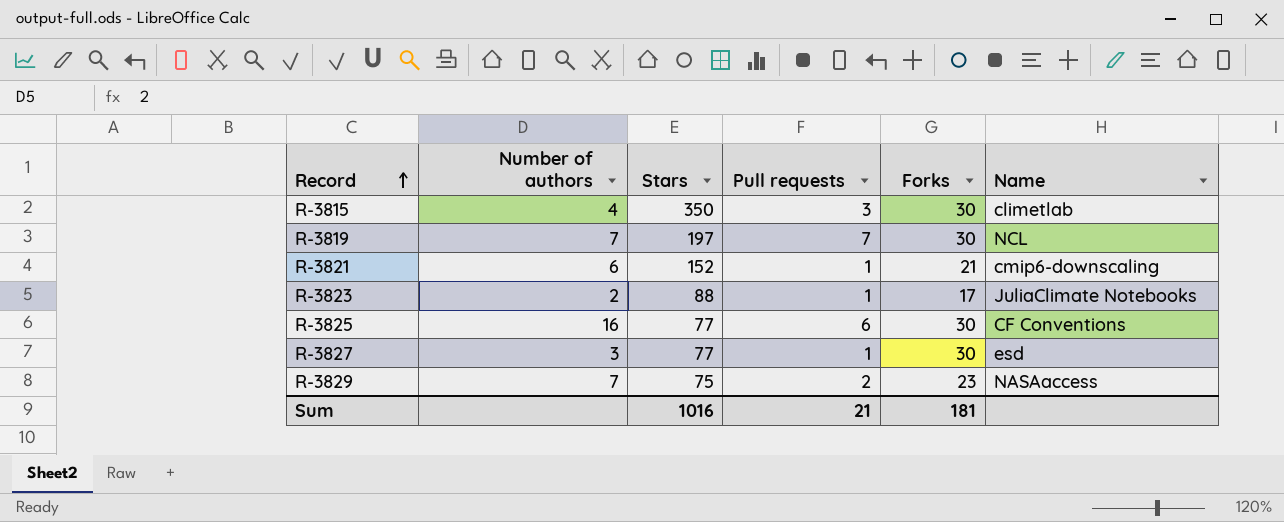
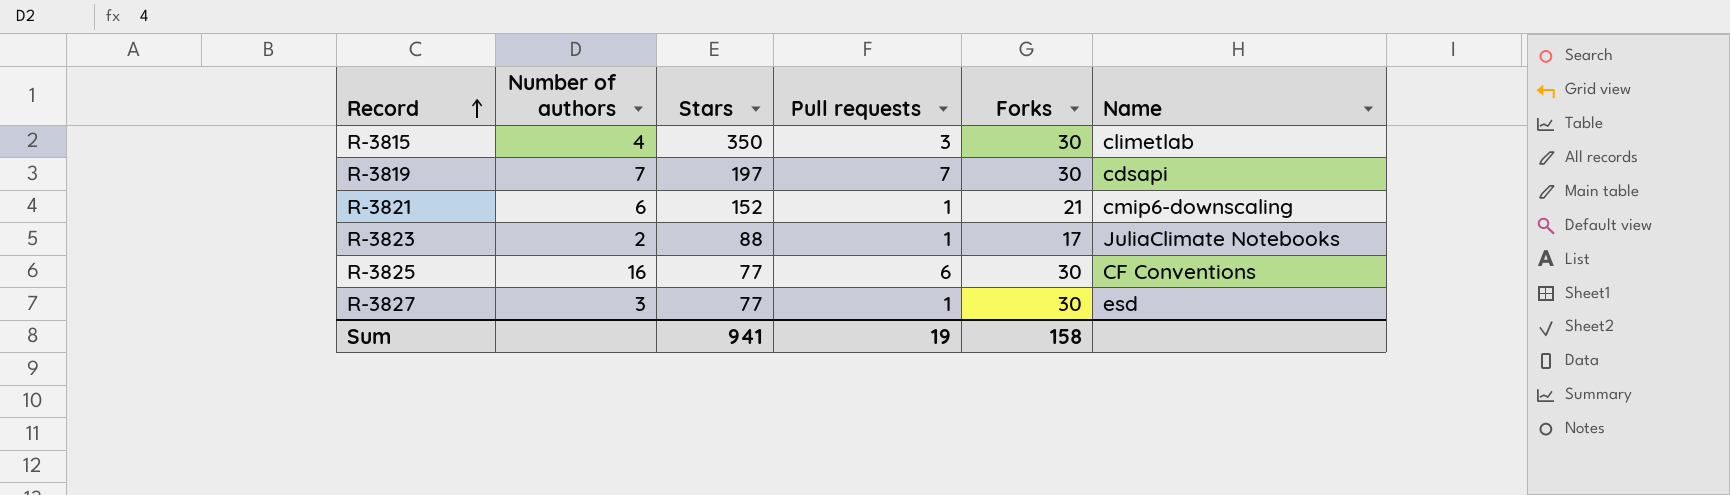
row R-3829: 7 | 75 | 2 | 23 | NASAaccess -> none
R-3819 | Name: NCL -> cdsapi
Sum | Stars: 1016 -> 941
Sum | Pull requests: 21 -> 19
Sum | Forks: 181 -> 158

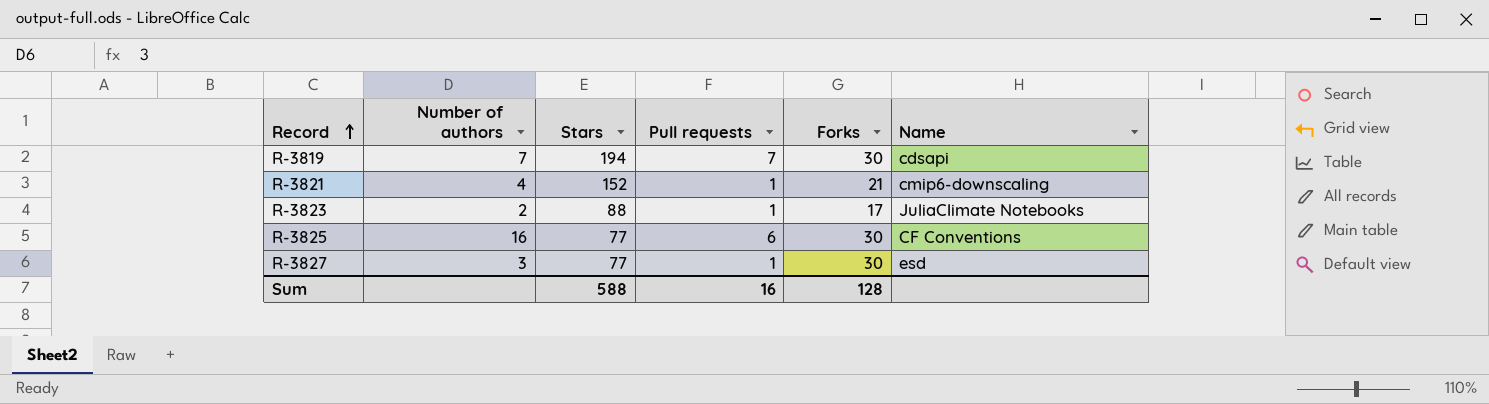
row R-3815: 4 | 350 | 3 | 30 | climetlab -> none
R-3819 | Stars: 197 -> 194
R-3821 | Number of authors: 6 -> 4
Sum | Stars: 941 -> 588
Sum | Pull requests: 19 -> 16
Sum | Forks: 158 -> 128

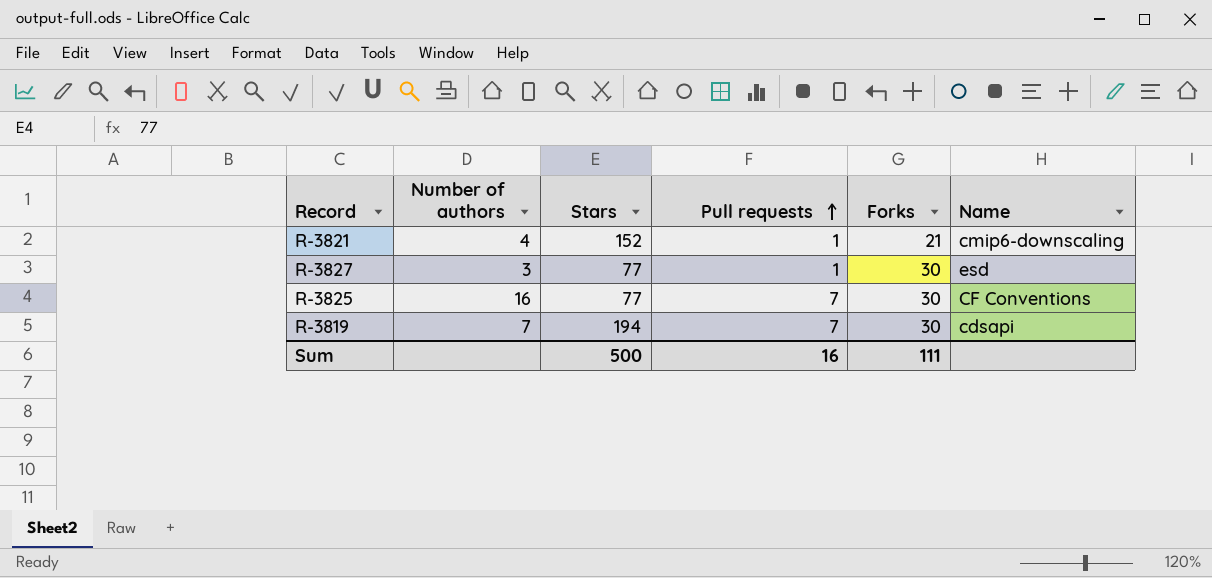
row order: Record ascending -> Pull requests ascending
row R-3823: 2 | 88 | 1 | 17 | JuliaClimate Notebooks -> none
R-3825 | Pull requests: 6 -> 7
Sum | Stars: 588 -> 500
Sum | Forks: 128 -> 111

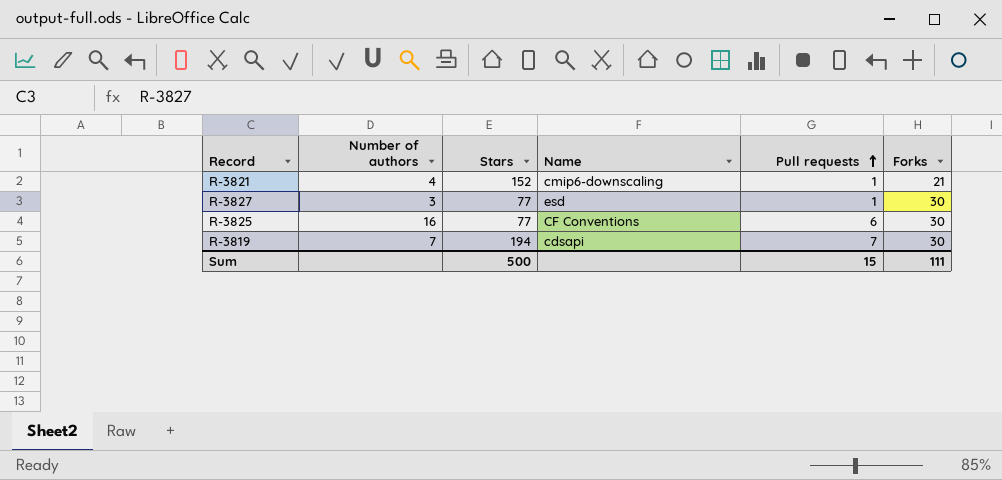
column Name | position: 6 -> 4
R-3825 | Pull requests: 7 -> 6
Sum | Pull requests: 16 -> 15

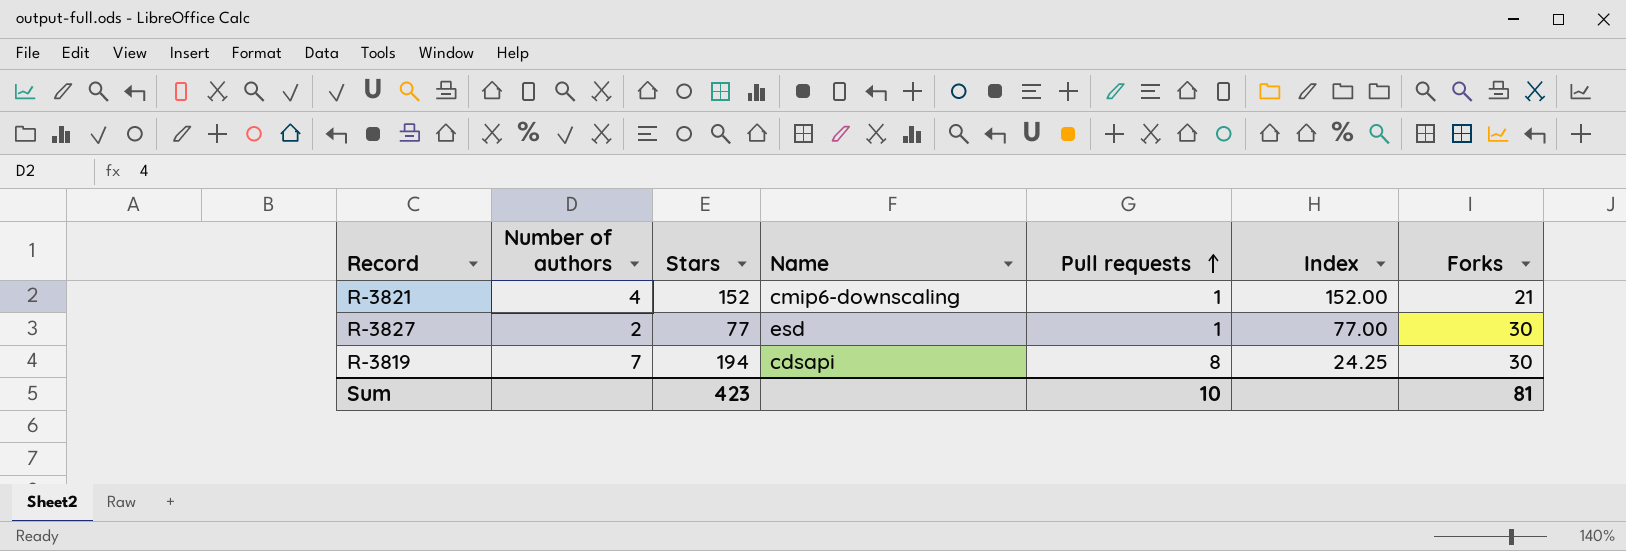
column Index | formula: none -> [Stars] / [Pull requests]
row R-3825: 16 | 77 | CF Conventions | 6 | 30 -> none
R-3827 | Number of authors: 3 -> 2
R-3819 | Pull requests: 7 -> 8
Sum | Stars: 500 -> 423
Sum | Pull requests: 15 -> 10
Sum | Forks: 111 -> 81

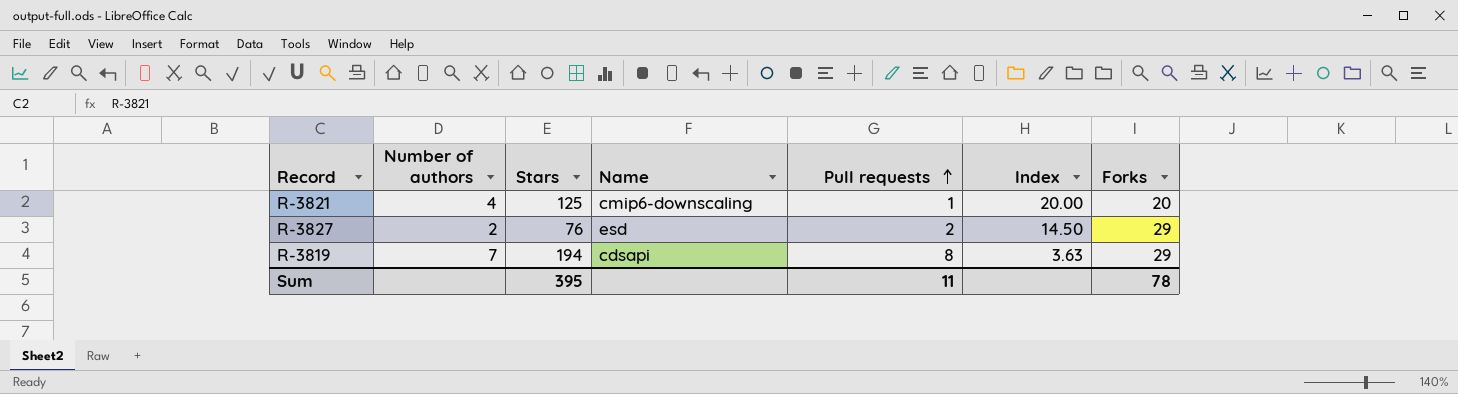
column Index | formula: [Stars] / [Pull requests] -> [Forks] / [Pull requests]
R-3821 | Stars: 152 -> 125
R-3821 | Forks: 21 -> 20
R-3827 | Stars: 77 -> 76
R-3827 | Pull requests: 1 -> 2
R-3827 | Forks: 30 -> 29
R-3819 | Forks: 30 -> 29
Sum | Stars: 423 -> 395
Sum | Pull requests: 10 -> 11
Sum | Forks: 81 -> 78

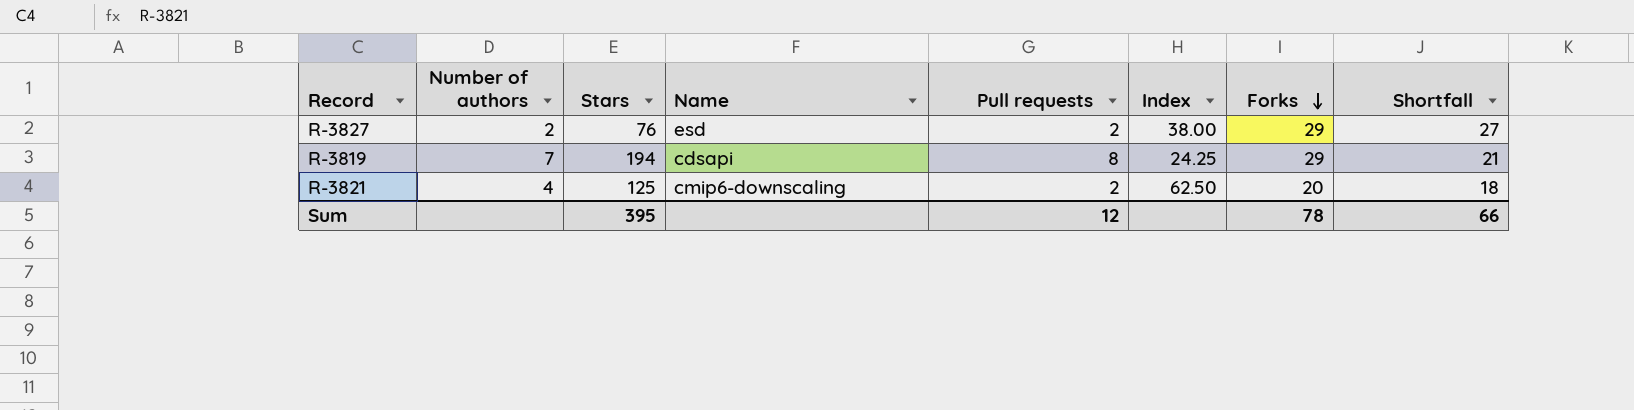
row order: Pull requests ascending -> Forks descending
column Index | formula: [Forks] / [Pull requests] -> [Stars] / [Pull requests]
column Shortfall | formula: none -> [Forks] - [Pull requests]
R-3821 | Pull requests: 1 -> 2
Sum | Pull requests: 11 -> 12

